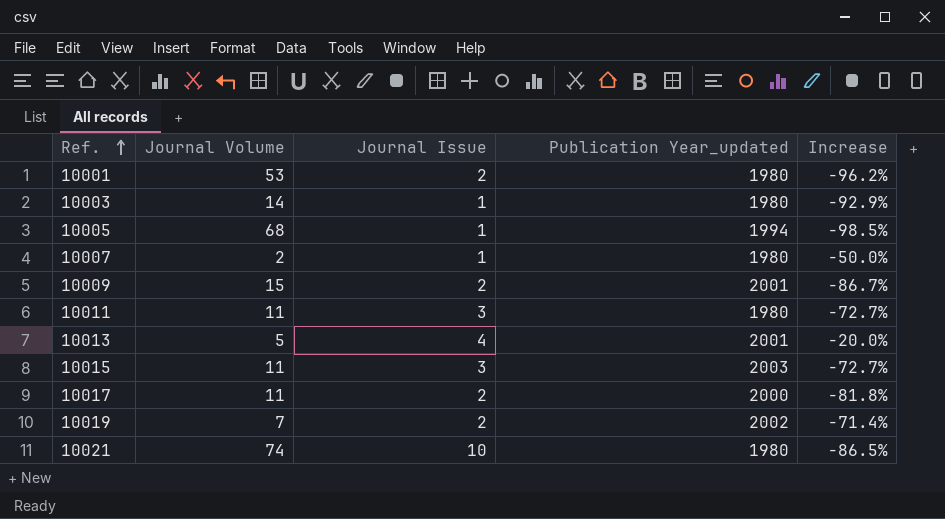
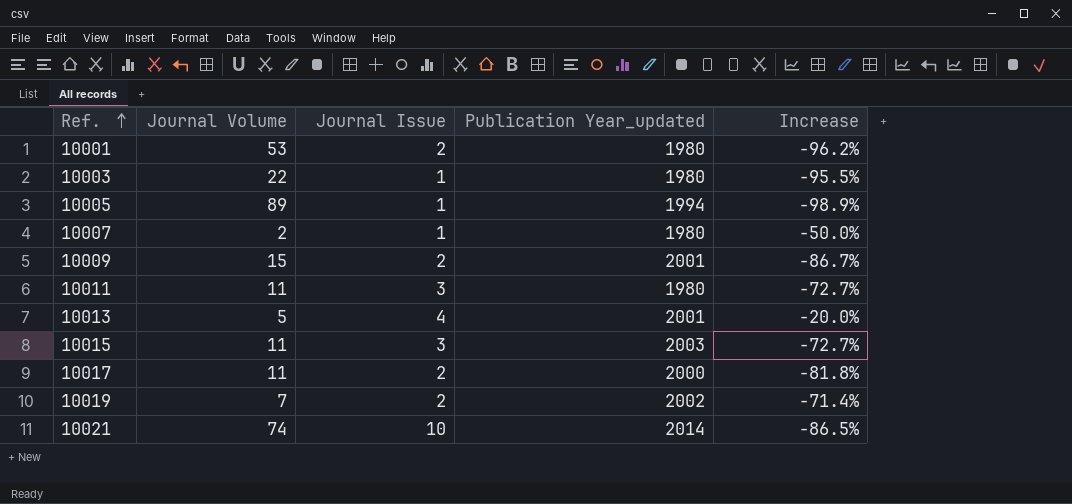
10003 | Journal Volume: 14 -> 22
10003 | Increase: -92.9% -> -95.5%
10005 | Journal Volume: 68 -> 89
10005 | Increase: -98.5% -> -98.9%
10021 | Publication Year_updated: 1980 -> 2014

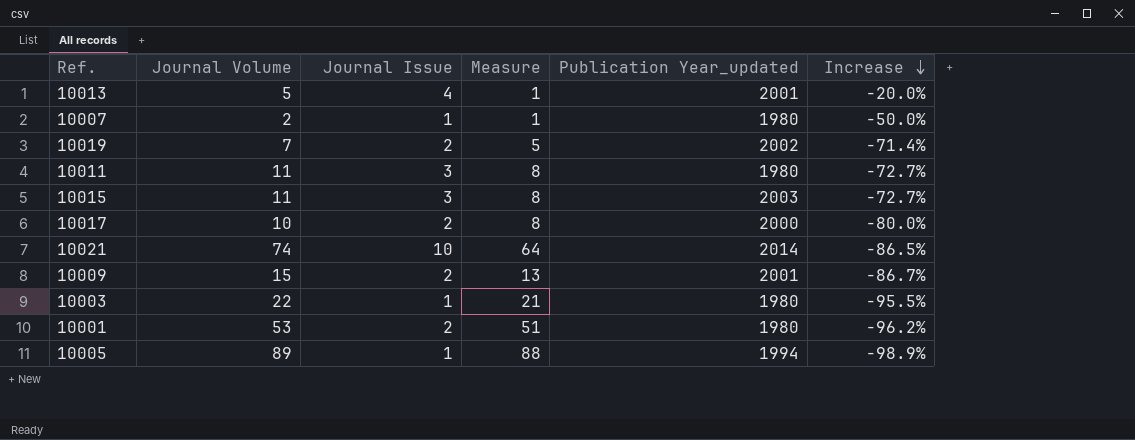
row order: Ref. ascending -> Increase descending
column Measure | formula: none -> [Journal Volume] - [Journal Issue]
10017 | Journal Volume: 11 -> 10
10017 | Increase: -81.8% -> -80.0%

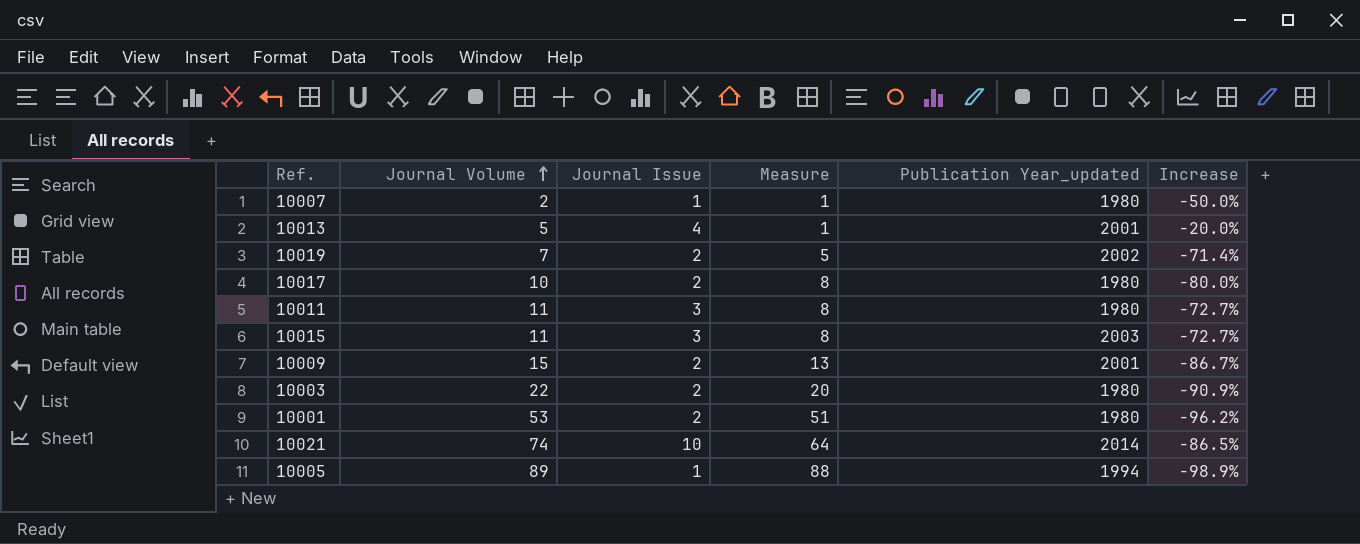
row order: Increase descending -> Journal Volume ascending
10017 | Publication Year_updated: 2000 -> 1980
10003 | Journal Issue: 1 -> 2
10003 | Measure: 21 -> 20
10003 | Increase: -95.5% -> -90.9%

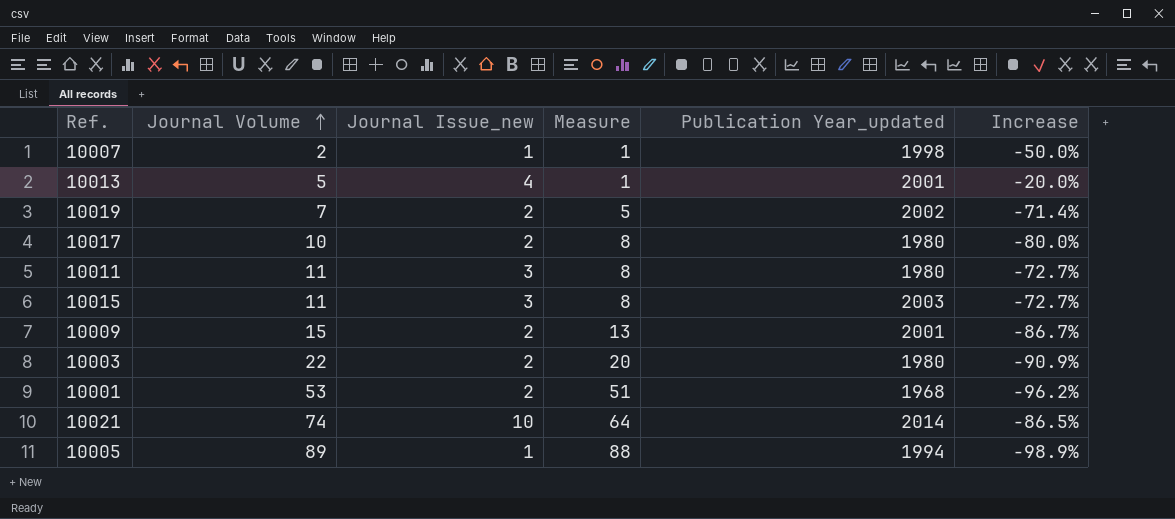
column name: Journal Issue -> Journal Issue_new
10007 | Publication Year_updated: 1980 -> 1998
10001 | Publication Year_updated: 1980 -> 1968

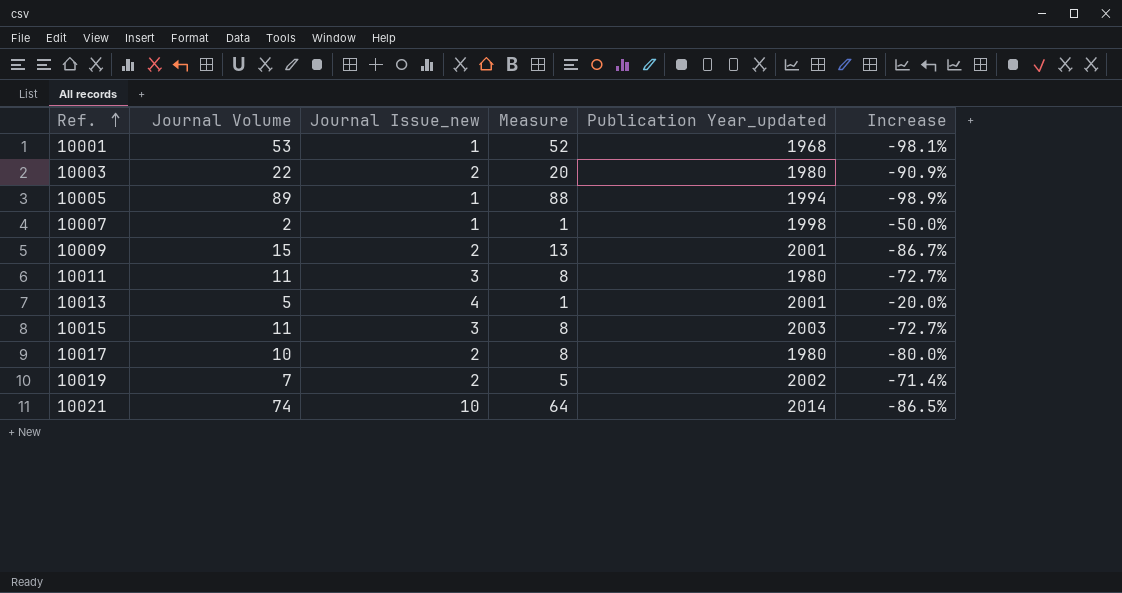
row order: Journal Volume ascending -> Ref. ascending
10001 | Journal Issue_new: 2 -> 1
10001 | Measure: 51 -> 52
10001 | Increase: -96.2% -> -98.1%

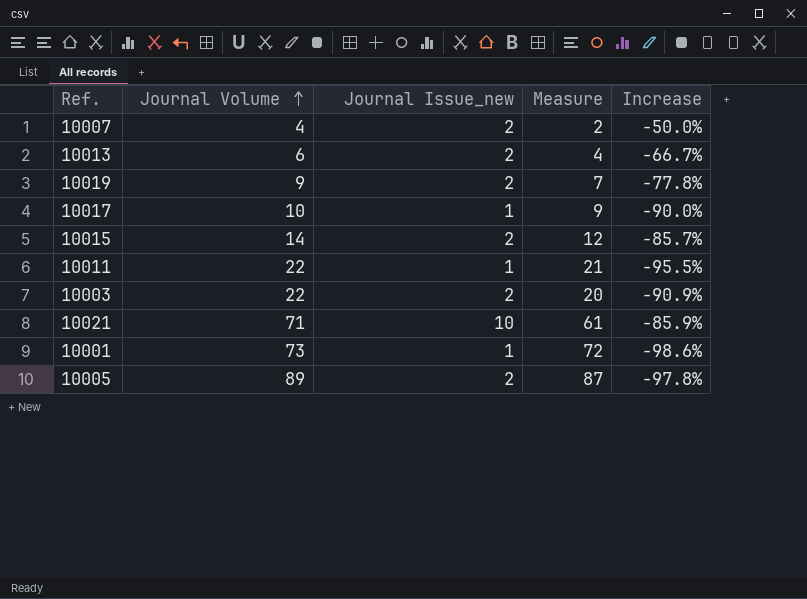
row order: Ref. ascending -> Journal Volume ascending
column Publication Year_updated | position: 5 -> none
row 10009: 15 | 2 | 13 | 2001 | -86.7% -> none
10007 | Journal Volume: 2 -> 4
10007 | Journal Issue_new: 1 -> 2
10007 | Measure: 1 -> 2
10013 | Journal Volume: 5 -> 6
10013 | Journal Issue_new: 4 -> 2
10013 | Measure: 1 -> 4
10013 | Increase: -20.0% -> -66.7%
10019 | Journal Volume: 7 -> 9
10019 | Measure: 5 -> 7
10019 | Increase: -71.4% -> -77.8%
10017 | Journal Issue_new: 2 -> 1
10017 | Measure: 8 -> 9
10017 | Increase: -80.0% -> -90.0%
10015 | Journal Volume: 11 -> 14
10015 | Journal Issue_new: 3 -> 2
10015 | Measure: 8 -> 12
10015 | Increase: -72.7% -> -85.7%
10011 | Journal Volume: 11 -> 22
10011 | Journal Issue_new: 3 -> 1
10011 | Measure: 8 -> 21
10011 | Increase: -72.7% -> -95.5%
10021 | Journal Volume: 74 -> 71
10021 | Measure: 64 -> 61
10021 | Increase: -86.5% -> -85.9%
10001 | Journal Volume: 53 -> 73
10001 | Measure: 52 -> 72
10001 | Increase: -98.1% -> -98.6%
10005 | Journal Issue_new: 1 -> 2
10005 | Measure: 88 -> 87
10005 | Increase: -98.9% -> -97.8%

